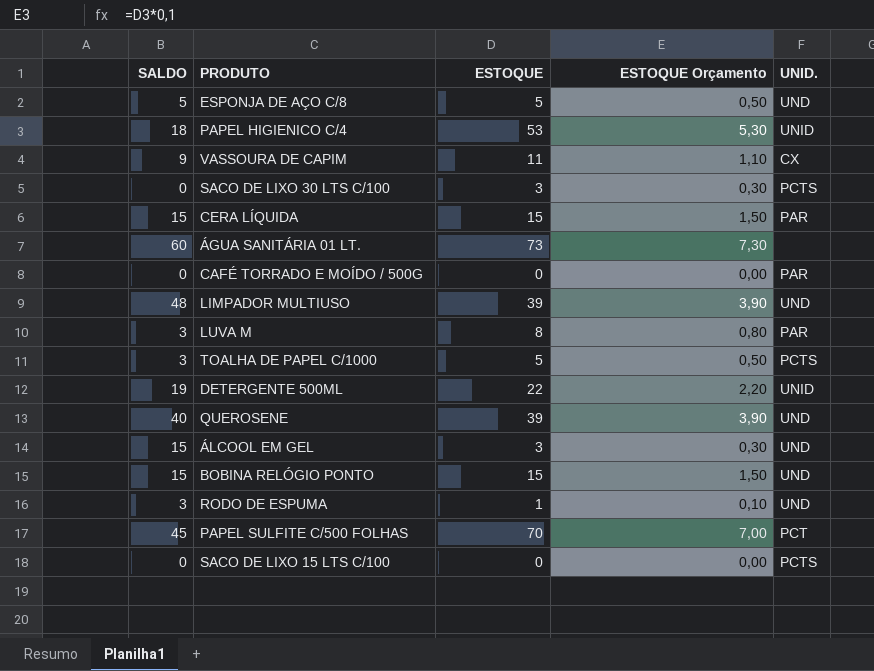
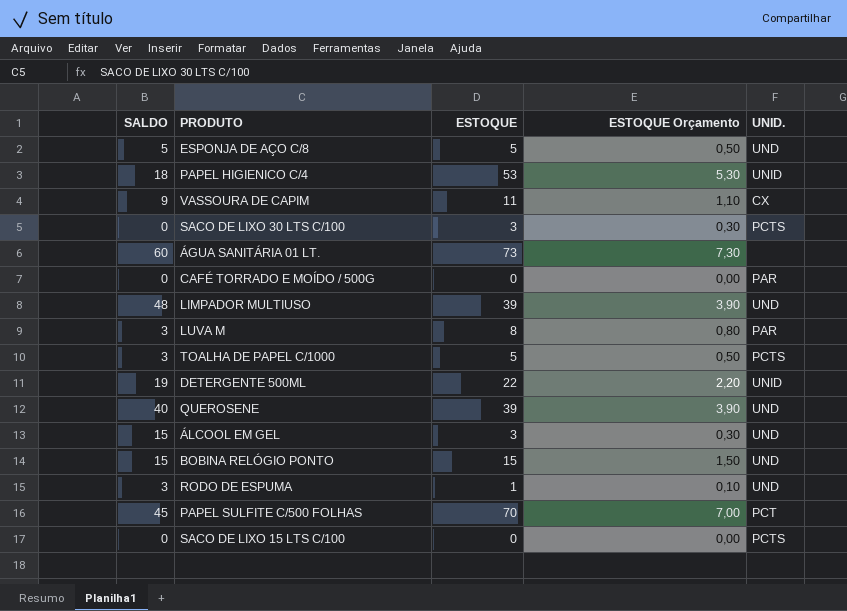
row CERA LÍQUIDA: 15 | 15 | 1,50 | PAR -> none

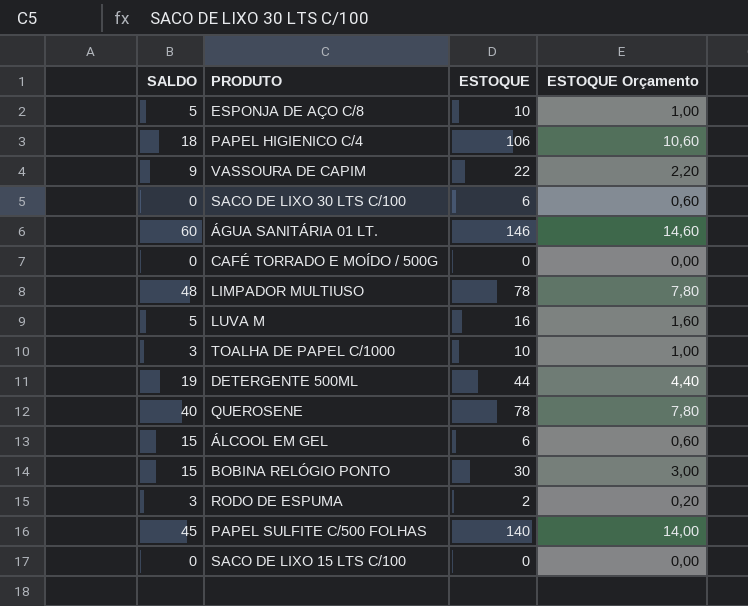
column UNID. | position: 5 -> none
ESPONJA DE AÇO C/8 | ESTOQUE: 5 -> 10
ESPONJA DE AÇO C/8 | ESTOQUE Orçamento: 0,50 -> 1,00
PAPEL HIGIENICO C/4 | ESTOQUE: 53 -> 106
PAPEL HIGIENICO C/4 | ESTOQUE Orçamento: 5,30 -> 10,60
VASSOURA DE CAPIM | ESTOQUE: 11 -> 22
VASSOURA DE CAPIM | ESTOQUE Orçamento: 1,10 -> 2,20
SACO DE LIXO 30 LTS C/100 | ESTOQUE: 3 -> 6
SACO DE LIXO 30 LTS C/100 | ESTOQUE Orçamento: 0,30 -> 0,60
ÁGUA SANITÁRIA 01 LT. | ESTOQUE: 73 -> 146
ÁGUA SANITÁRIA 01 LT. | ESTOQUE Orçamento: 7,30 -> 14,60
LIMPADOR MULTIUSO | ESTOQUE: 39 -> 78
LIMPADOR MULTIUSO | ESTOQUE Orçamento: 3,90 -> 7,80
LUVA M | SALDO: 3 -> 5
LUVA M | ESTOQUE: 8 -> 16
LUVA M | ESTOQUE Orçamento: 0,80 -> 1,60
TOALHA DE PAPEL C/1000 | ESTOQUE: 5 -> 10
TOALHA DE PAPEL C/1000 | ESTOQUE Orçamento: 0,50 -> 1,00
DETERGENTE 500ML | ESTOQUE: 22 -> 44
DETERGENTE 500ML | ESTOQUE Orçamento: 2,20 -> 4,40
QUEROSENE | ESTOQUE: 39 -> 78
QUEROSENE | ESTOQUE Orçamento: 3,90 -> 7,80
ÁLCOOL EM GEL | ESTOQUE: 3 -> 6
ÁLCOOL EM GEL | ESTOQUE Orçamento: 0,30 -> 0,60
BOBINA RELÓGIO PONTO | ESTOQUE: 15 -> 30
BOBINA RELÓGIO PONTO | ESTOQUE Orçamento: 1,50 -> 3,00
RODO DE ESPUMA | ESTOQUE: 1 -> 2
RODO DE ESPUMA | ESTOQUE Orçamento: 0,10 -> 0,20
PAPEL SULFITE C/500 FOLHAS | ESTOQUE: 70 -> 140
PAPEL SULFITE C/500 FOLHAS | ESTOQUE Orçamento: 7,00 -> 14,00

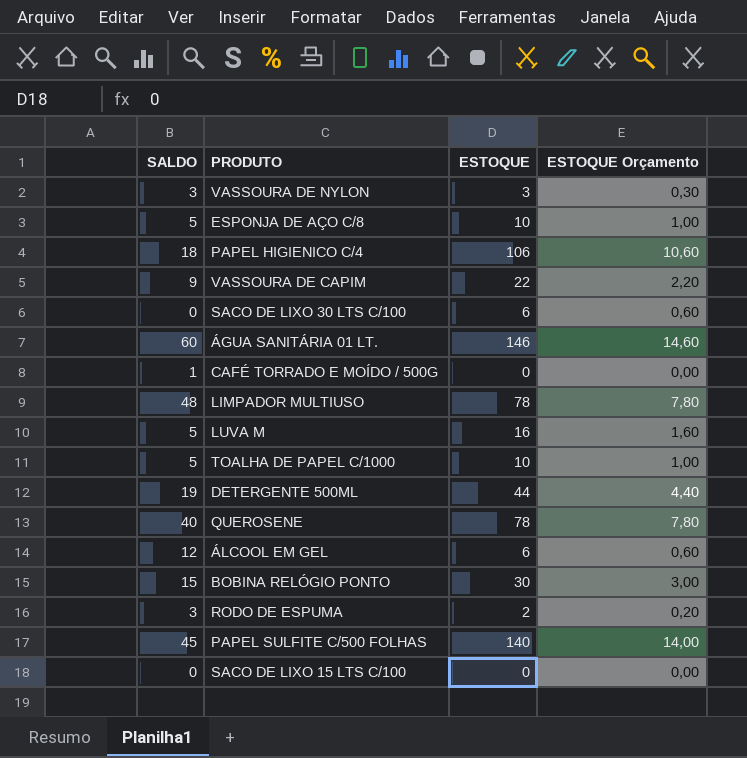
row VASSOURA DE NYLON: none -> 3 | 3 | 0,30
CAFÉ TORRADO E MOÍDO / 500G | SALDO: 0 -> 1
TOALHA DE PAPEL C/1000 | SALDO: 3 -> 5
ÁLCOOL EM GEL | SALDO: 15 -> 12

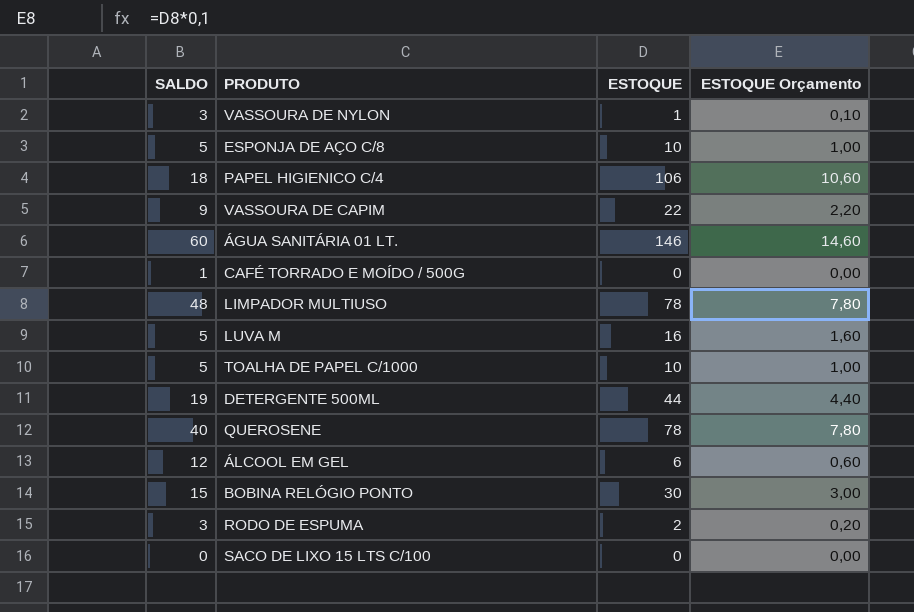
row SACO DE LIXO 30 LTS C/100: 0 | 6 | 0,60 -> none
row PAPEL SULFITE C/500 FOLHAS: 45 | 140 | 14,00 -> none
VASSOURA DE NYLON | ESTOQUE: 3 -> 1
VASSOURA DE NYLON | ESTOQUE Orçamento: 0,30 -> 0,10

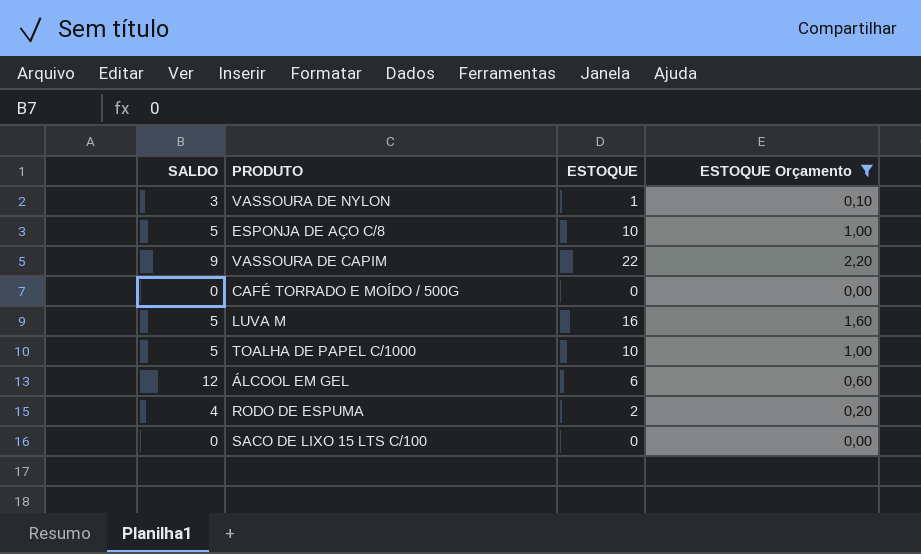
filter: none -> ESTOQUE Orçamento <= 2,20
CAFÉ TORRADO E MOÍDO / 500G | SALDO: 1 -> 0
RODO DE ESPUMA | SALDO: 3 -> 4

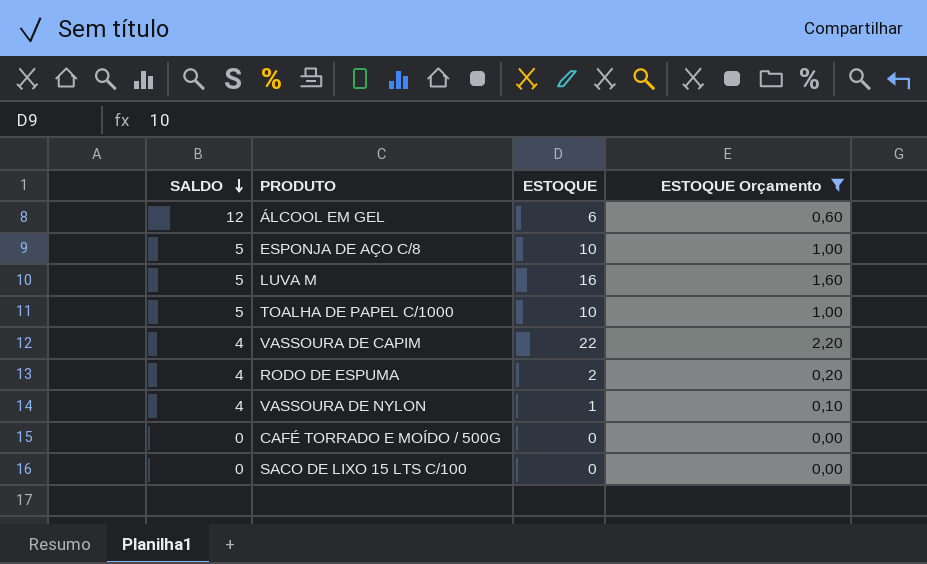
row order: none -> SALDO descending
VASSOURA DE CAPIM | SALDO: 9 -> 4
VASSOURA DE NYLON | SALDO: 3 -> 4

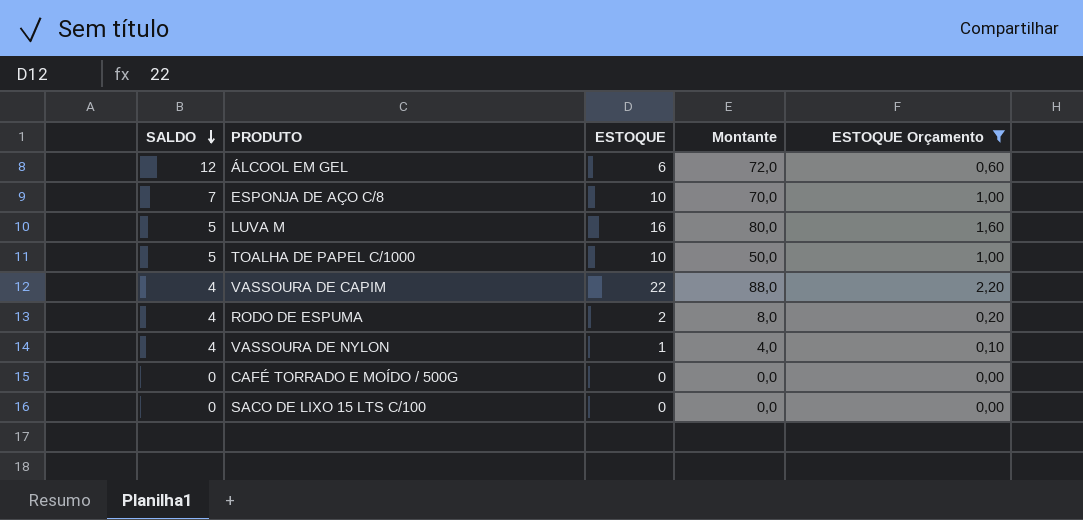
column Montante | formula: none -> [SALDO] * [ESTOQUE]
ESPONJA DE AÇO C/8 | SALDO: 5 -> 7

